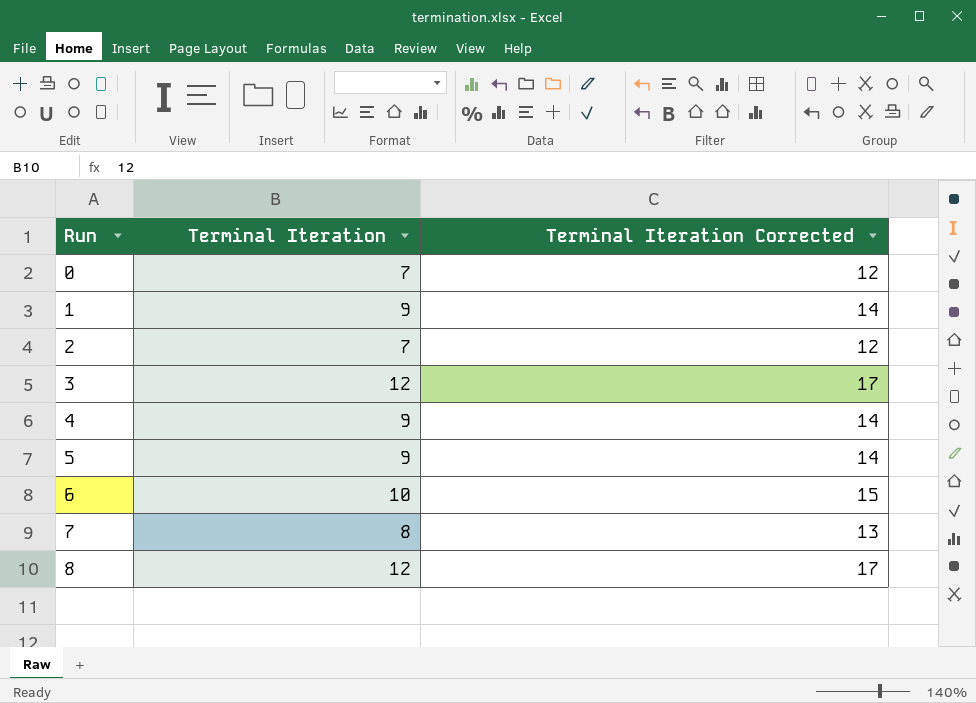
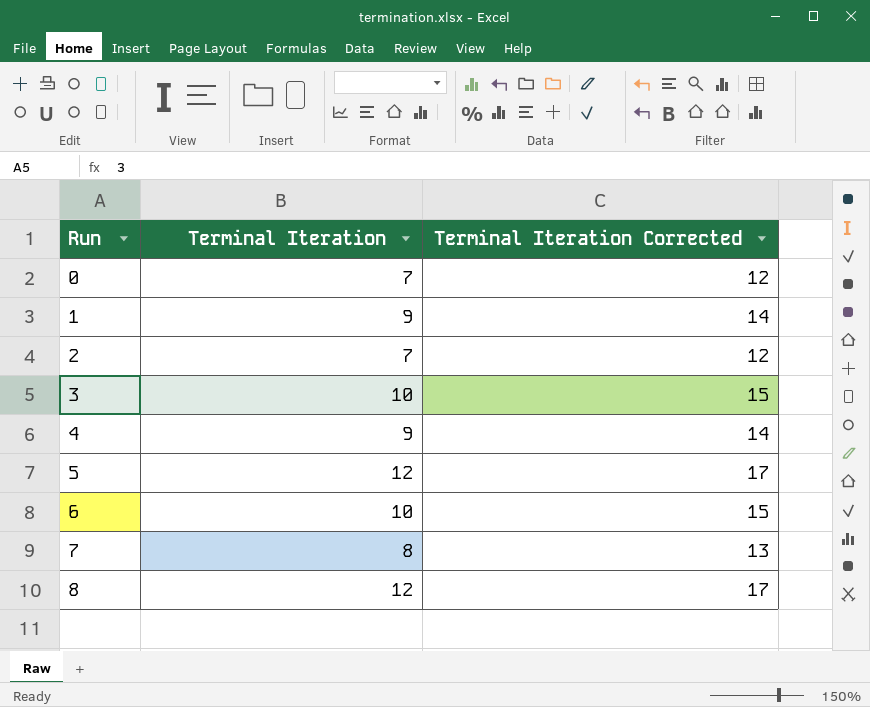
3 | Terminal Iteration: 12 -> 10
3 | Terminal Iteration Corrected: 17 -> 15
5 | Terminal Iteration: 9 -> 12
5 | Terminal Iteration Corrected: 14 -> 17

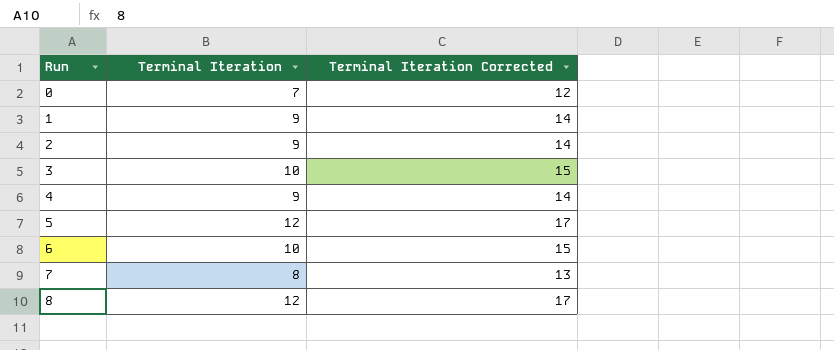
2 | Terminal Iteration: 7 -> 9
2 | Terminal Iteration Corrected: 12 -> 14

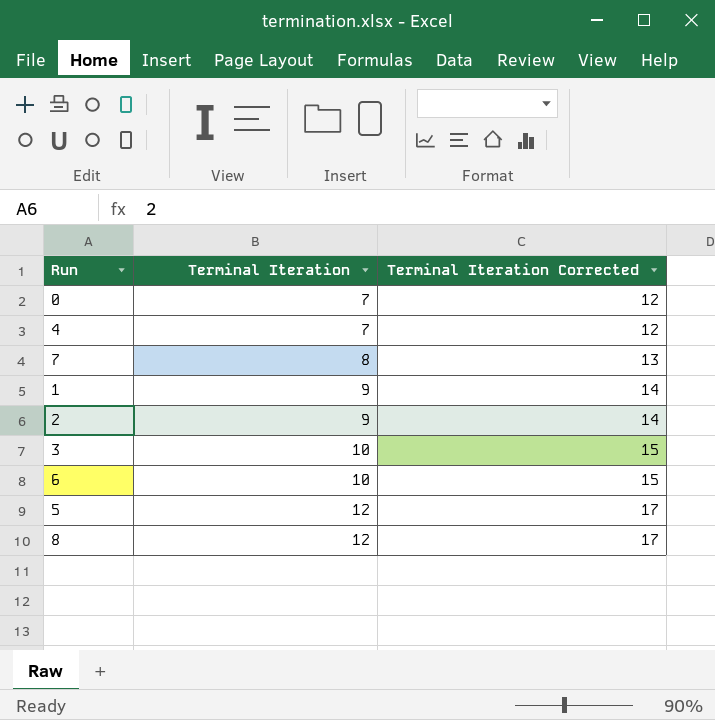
row order: Run ascending -> Terminal Iteration ascending
4 | Terminal Iteration: 9 -> 7
4 | Terminal Iteration Corrected: 14 -> 12

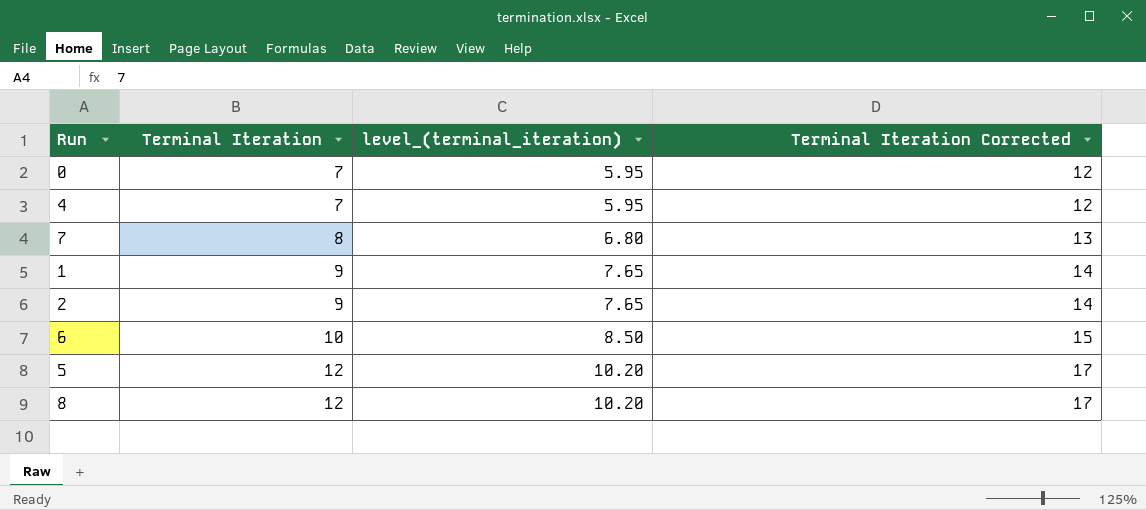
column level_(terminal_iteration) | formula: none -> [Terminal Iteration] * 0.85
row 3: 10 | 15 -> none

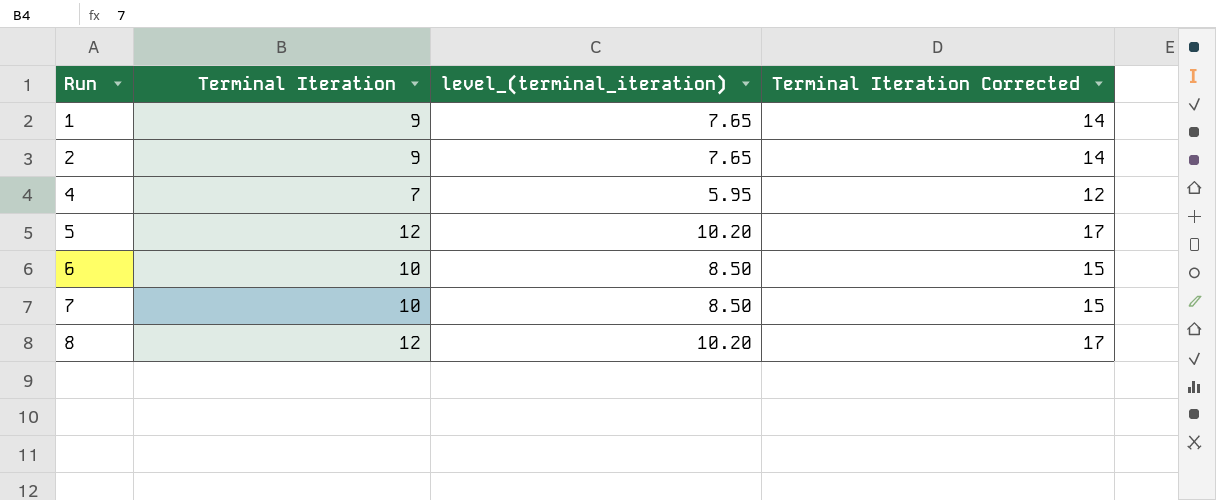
row order: Terminal Iteration ascending -> Run ascending
row 0: 7 | 5.95 | 12 -> none
7 | Terminal Iteration: 8 -> 10
7 | level_(terminal_iteration): 6.80 -> 8.50
7 | Terminal Iteration Corrected: 13 -> 15

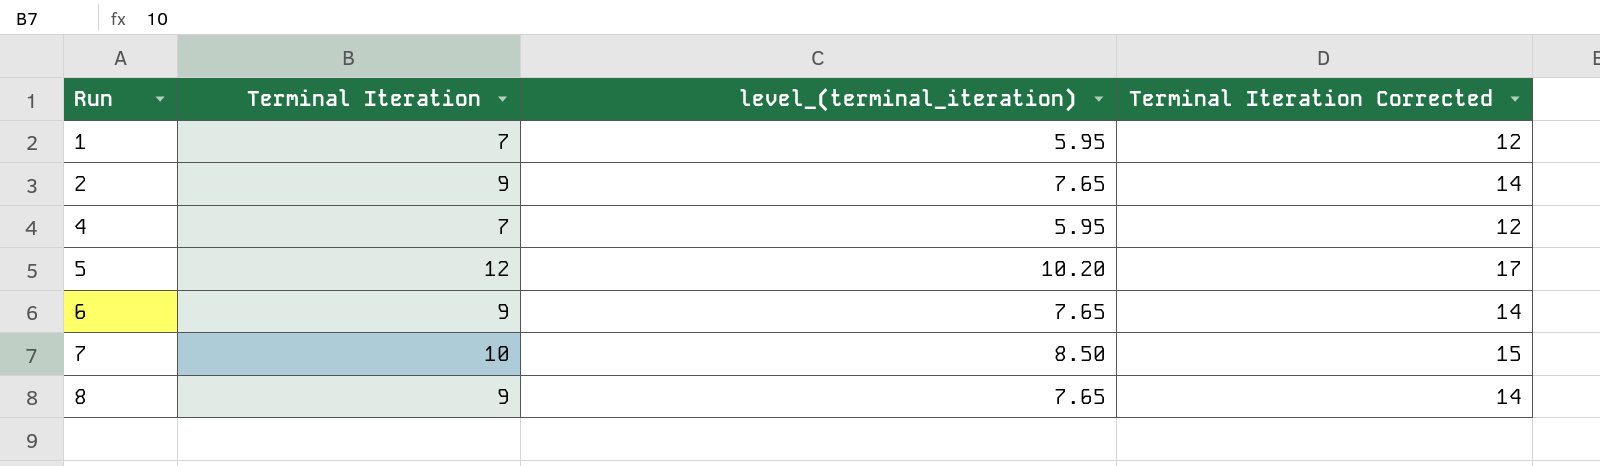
1 | Terminal Iteration: 9 -> 7
1 | level_(terminal_iteration): 7.65 -> 5.95
1 | Terminal Iteration Corrected: 14 -> 12
6 | Terminal Iteration: 10 -> 9
6 | level_(terminal_iteration): 8.50 -> 7.65
6 | Terminal Iteration Corrected: 15 -> 14
8 | Terminal Iteration: 12 -> 9
8 | level_(terminal_iteration): 10.20 -> 7.65
8 | Terminal Iteration Corrected: 17 -> 14

